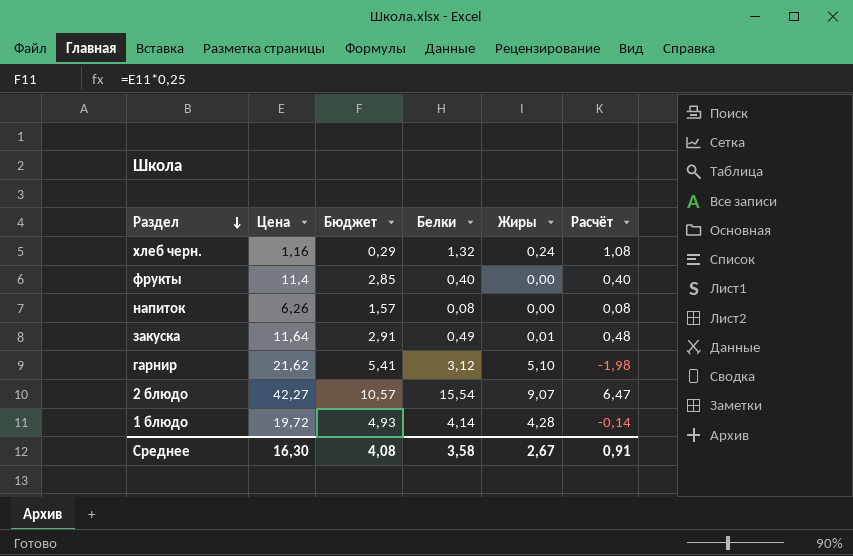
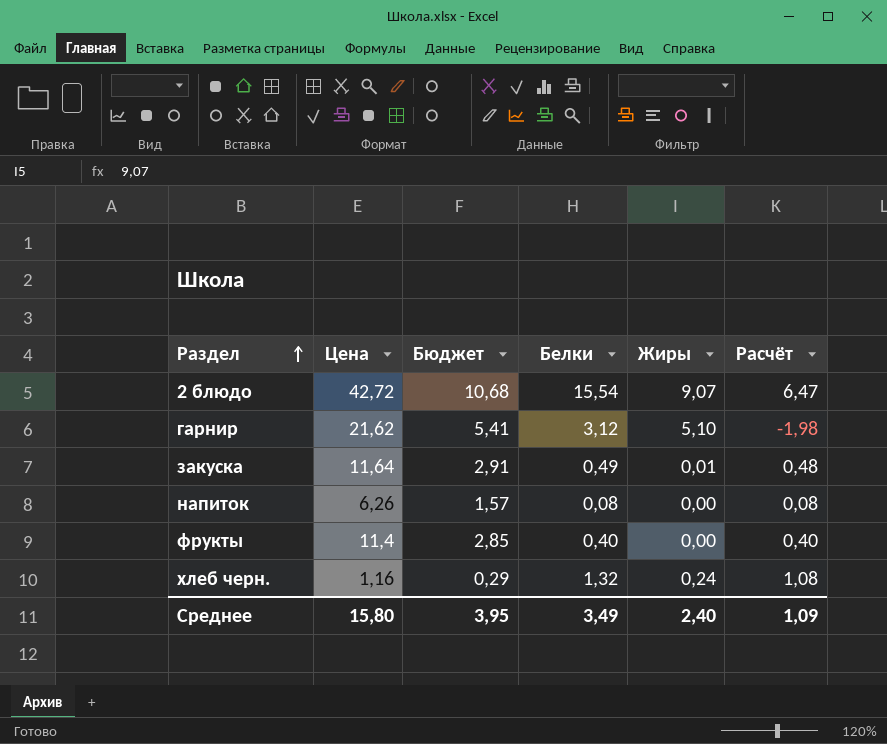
row order: Раздел descending -> Раздел ascending
row 1 блюдо: 19,72 | 4,93 | 4,14 | 4,28 | -0,14 -> none
2 блюдо | Цена: 42,27 -> 42,72
2 блюдо | Бюджет: 10,57 -> 10,68
Среднее | Цена: 16,30 -> 15,80
Среднее | Бюджет: 4,08 -> 3,95
Среднее | Белки: 3,58 -> 3,49
Среднее | Жиры: 2,67 -> 2,40
Среднее | Расчёт: 0,91 -> 1,09

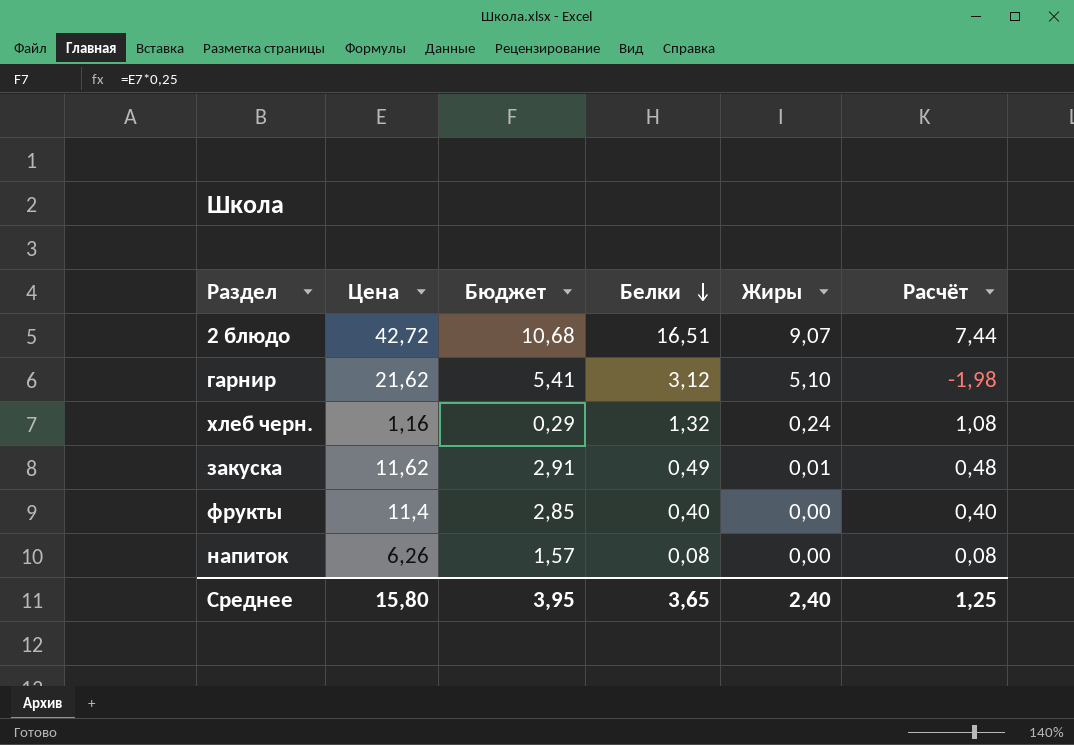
row order: Раздел ascending -> Белки descending
2 блюдо | Белки: 15,54 -> 16,51
2 блюдо | Расчёт: 6,47 -> 7,44
закуска | Цена: 11,64 -> 11,62
Среднее | Белки: 3,49 -> 3,65
Среднее | Расчёт: 1,09 -> 1,25

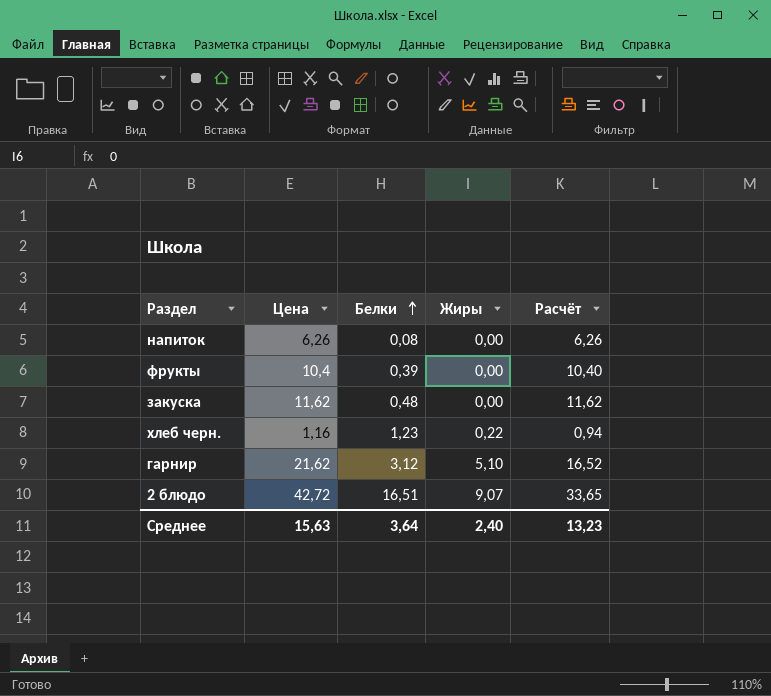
row order: Белки descending -> Белки ascending
column Бюджет | formula: [Цена] * 0,25 -> none
column Расчёт | formula: [Белки] - [Жиры] -> [Цена] - [Жиры]
фрукты | Цена: 11,4 -> 10,4
фрукты | Белки: 0,40 -> 0,39
закуска | Белки: 0,49 -> 0,48
закуска | Жиры: 0,01 -> 0,00
хлеб черн. | Белки: 1,32 -> 1,23
хлеб черн. | Жиры: 0,24 -> 0,22
Среднее | Цена: 15,80 -> 15,63
Среднее | Белки: 3,65 -> 3,64
Среднее | Расчёт: 1,25 -> 13,23

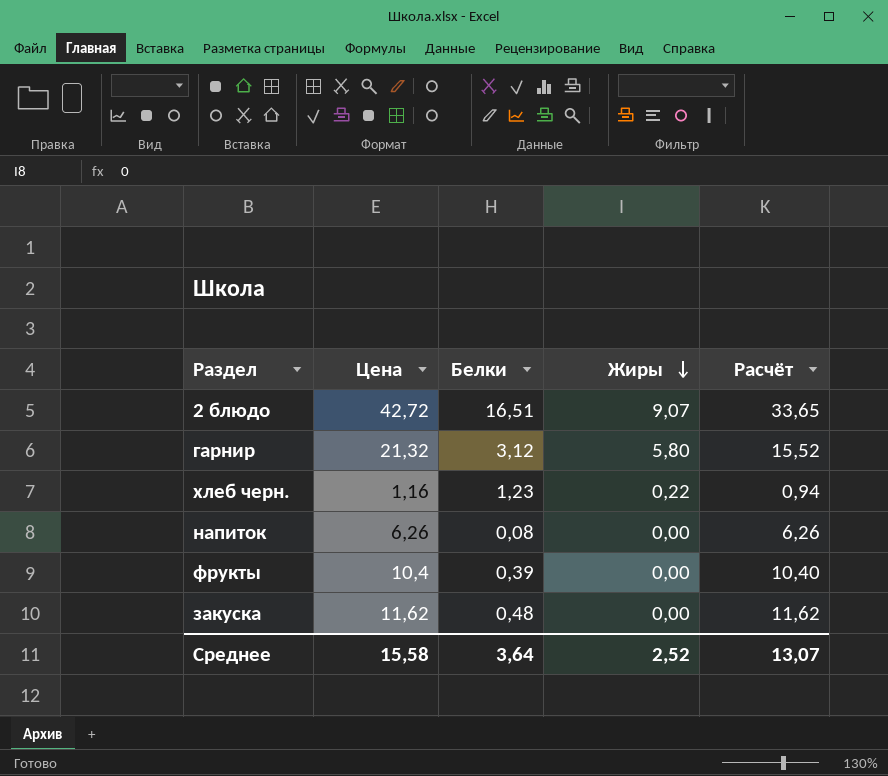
row order: Белки ascending -> Жиры descending
гарнир | Цена: 21,62 -> 21,32
гарнир | Жиры: 5,10 -> 5,80
гарнир | Расчёт: 16,52 -> 15,52
Среднее | Цена: 15,63 -> 15,58
Среднее | Жиры: 2,40 -> 2,52
Среднее | Расчёт: 13,23 -> 13,07

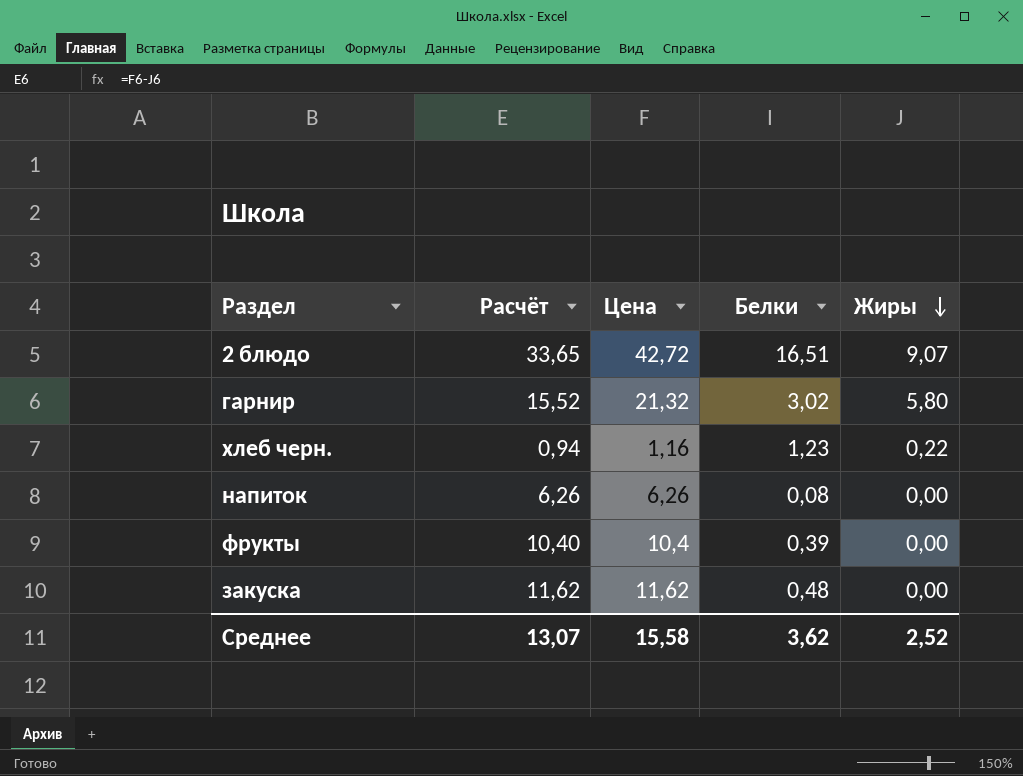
column Расчёт | position: 5 -> 2
гарнир | Белки: 3,12 -> 3,02
Среднее | Белки: 3,64 -> 3,62

